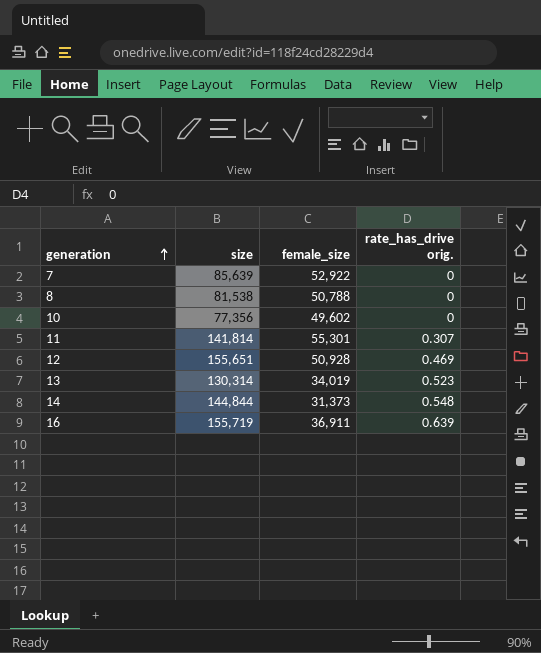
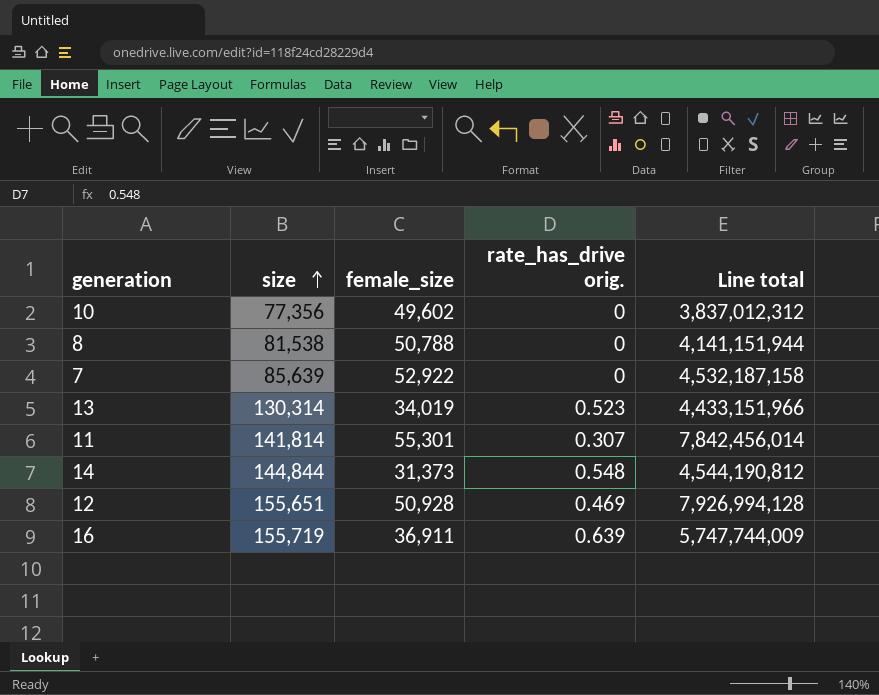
row order: generation ascending -> size ascending
column Line total | formula: none -> [size] * [female_size]

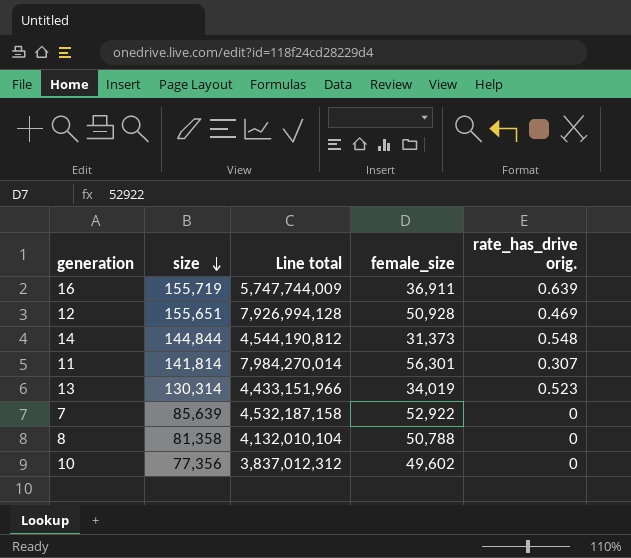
row order: size ascending -> size descending
column Line total | position: 5 -> 3
11 | Line total: 7,842,456,014 -> 7,984,270,014
11 | female_size: 55,301 -> 56,301
8 | size: 81,538 -> 81,358
8 | Line total: 4,141,151,944 -> 4,132,010,104

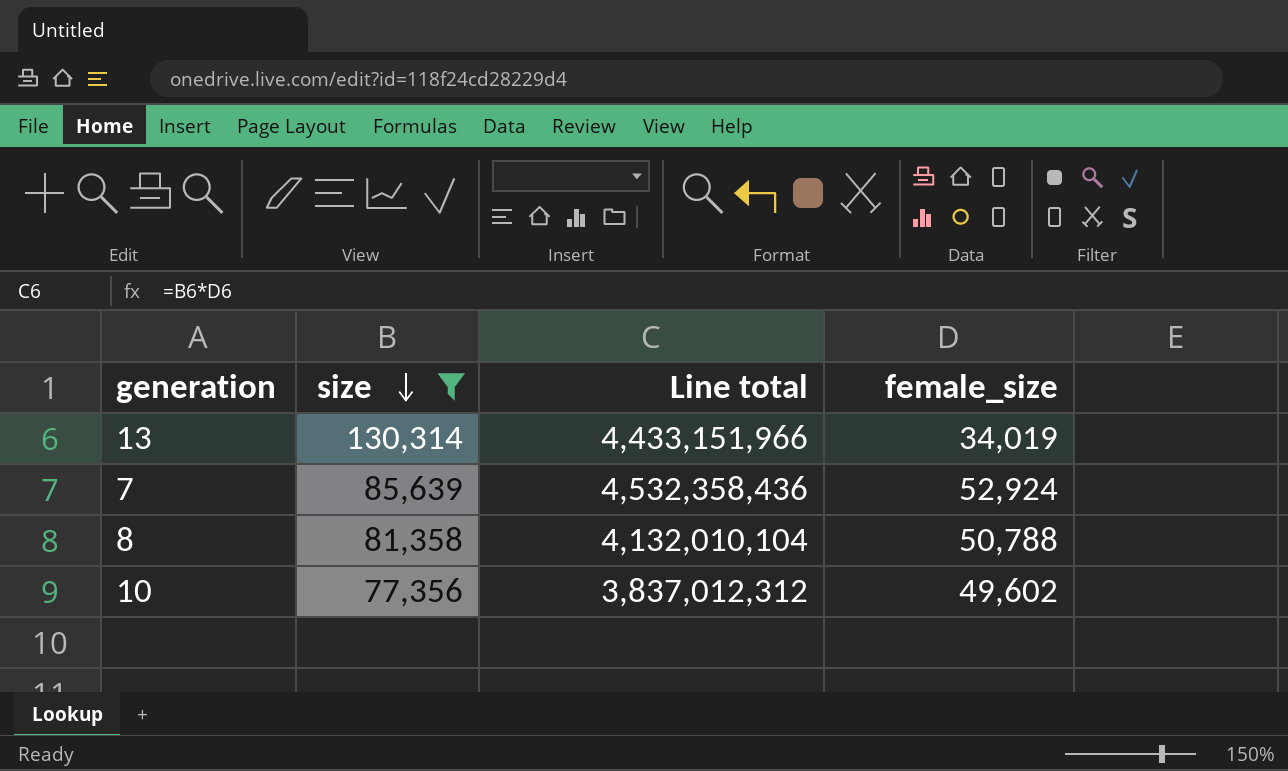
filter: none -> size <= 130,314
column rate_has_drive orig. | position: 5 -> none
7 | Line total: 4,532,187,158 -> 4,532,358,436
7 | female_size: 52,922 -> 52,924

